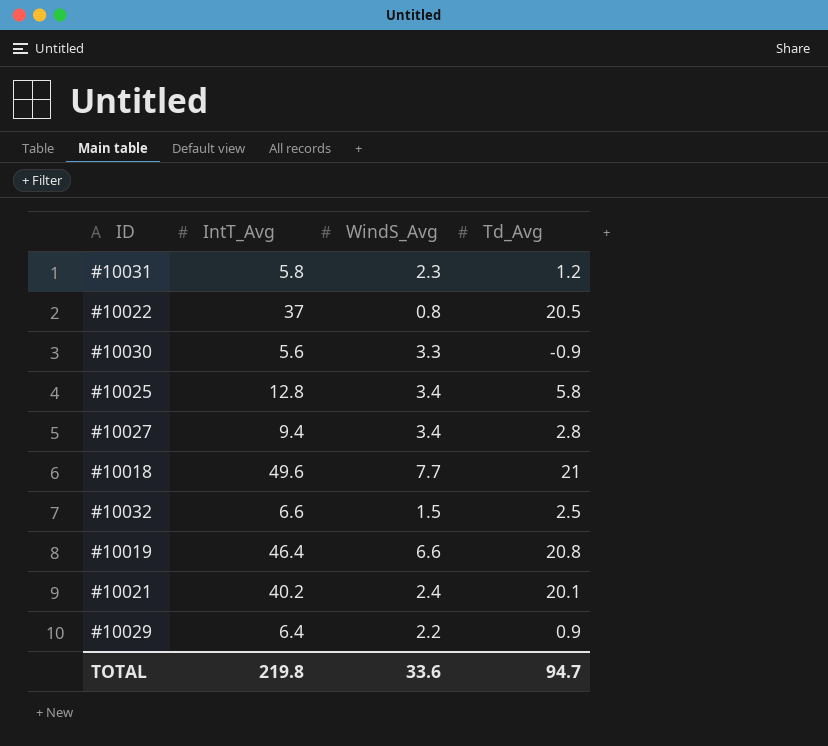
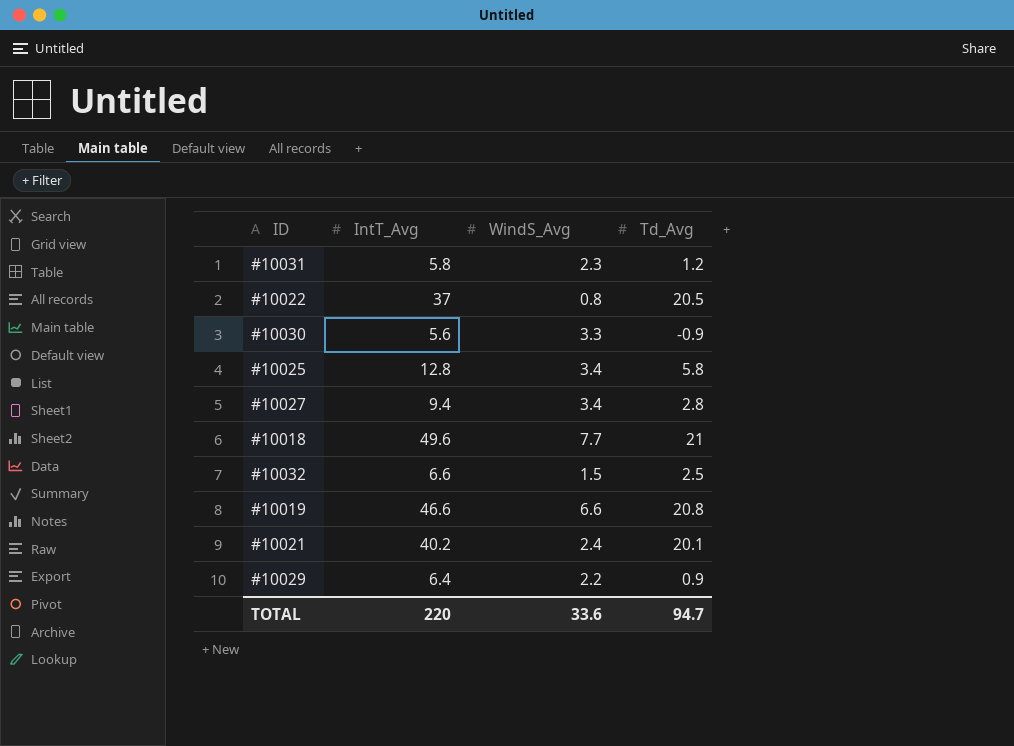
#10019 | IntT_Avg: 46.4 -> 46.6
TOTAL | IntT_Avg: 219.8 -> 220

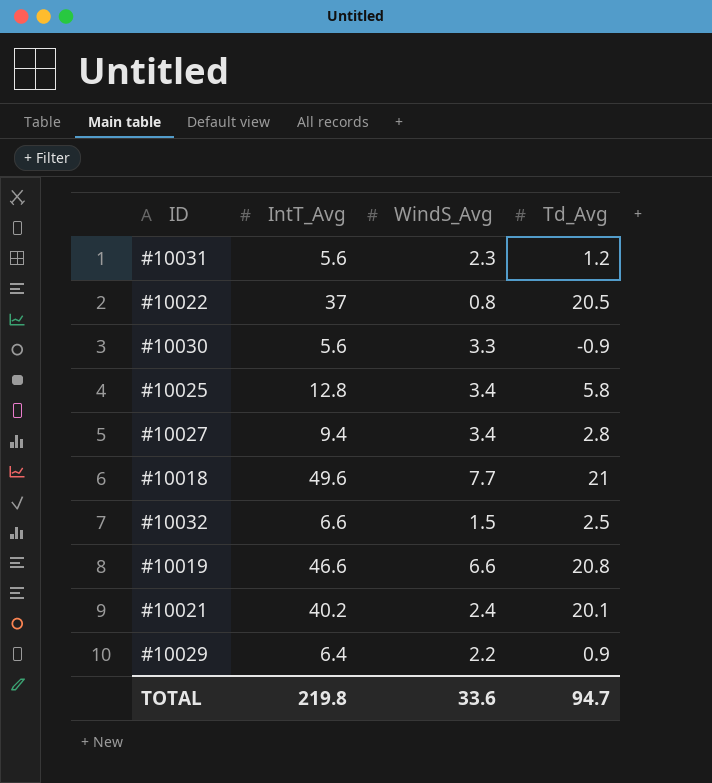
#10031 | IntT_Avg: 5.8 -> 5.6
TOTAL | IntT_Avg: 220 -> 219.8

